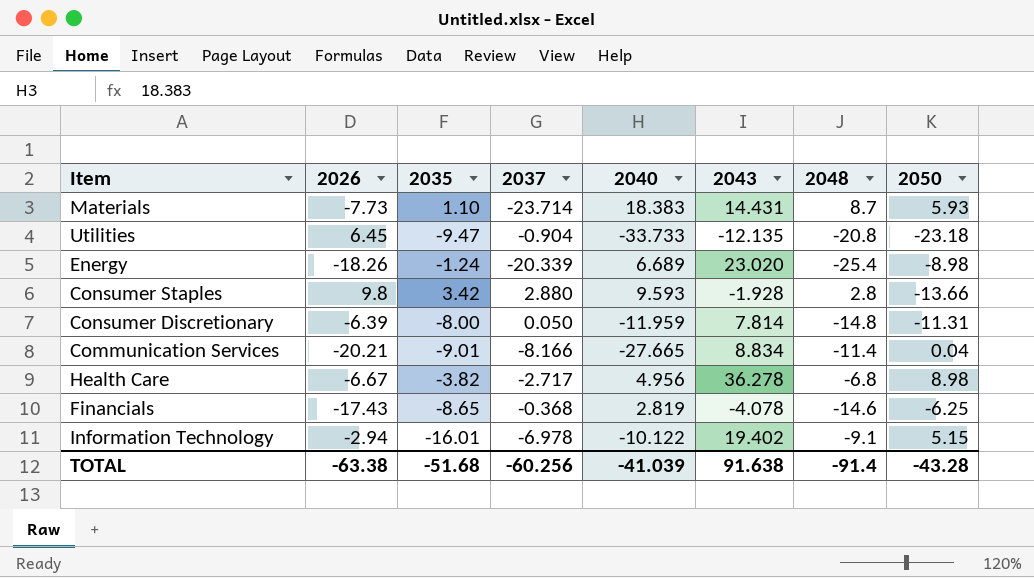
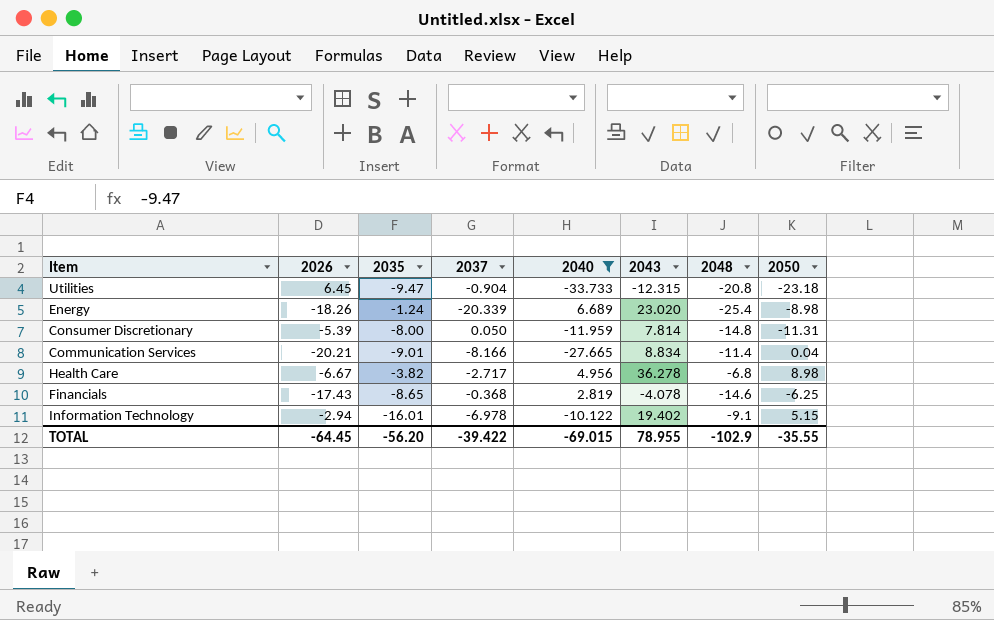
filter: none -> 2040 <= 6.689
Utilities | 2043: -12.135 -> -12.315
Consumer Discretionary | 2026: -6.39 -> -5.39
TOTAL | 2026: -63.38 -> -64.45
TOTAL | 2035: -51.68 -> -56.20
TOTAL | 2037: -60.256 -> -39.422
TOTAL | 2040: -41.039 -> -69.015
TOTAL | 2043: 91.638 -> 78.955
TOTAL | 2048: -91.4 -> -102.9
TOTAL | 2050: -43.28 -> -35.55

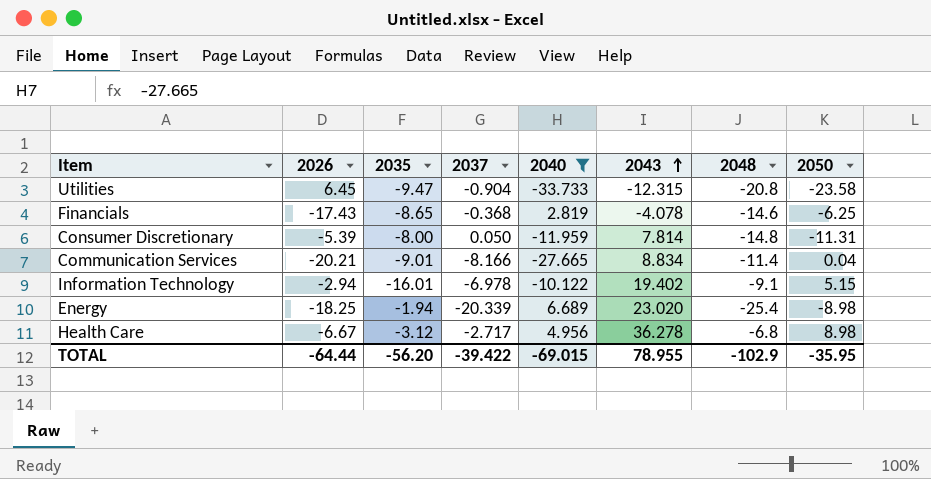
row order: none -> 2043 ascending
Utilities | 2050: -23.18 -> -23.58
Energy | 2026: -18.26 -> -18.25
Energy | 2035: -1.24 -> -1.94
Health Care | 2035: -3.82 -> -3.12
TOTAL | 2026: -64.45 -> -64.44
TOTAL | 2050: -35.55 -> -35.95

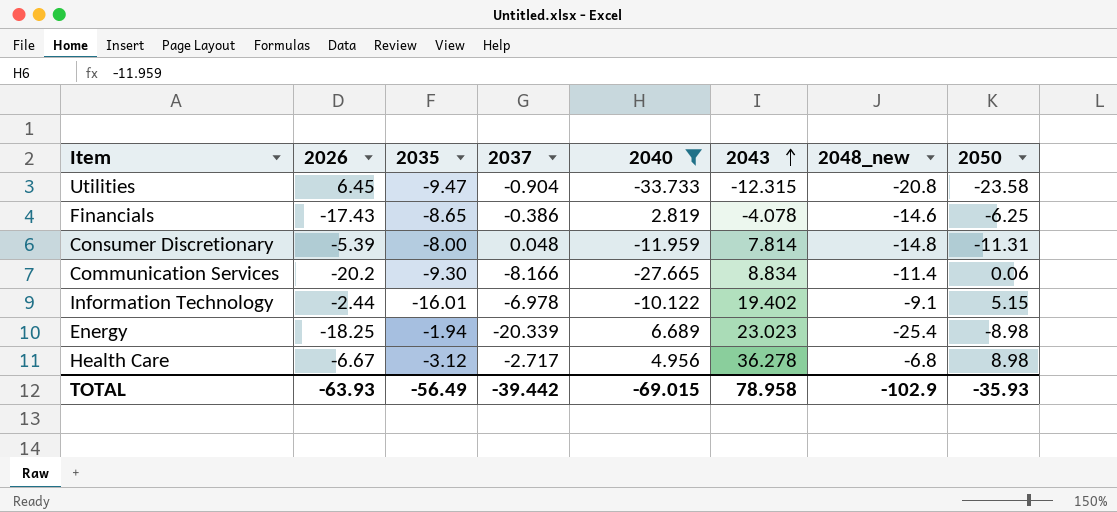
column name: 2048 -> 2048_new
Financials | 2037: -0.368 -> -0.386
Consumer Discretionary | 2037: 0.050 -> 0.048
Communication Services | 2026: -20.21 -> -20.2
Communication Services | 2035: -9.01 -> -9.30
Communication Services | 2050: 0.04 -> 0.06
Information Technology | 2026: -2.94 -> -2.44
Energy | 2043: 23.020 -> 23.023
TOTAL | 2026: -64.44 -> -63.93
TOTAL | 2035: -56.20 -> -56.49
TOTAL | 2037: -39.422 -> -39.442
TOTAL | 2043: 78.955 -> 78.958
TOTAL | 2050: -35.95 -> -35.93

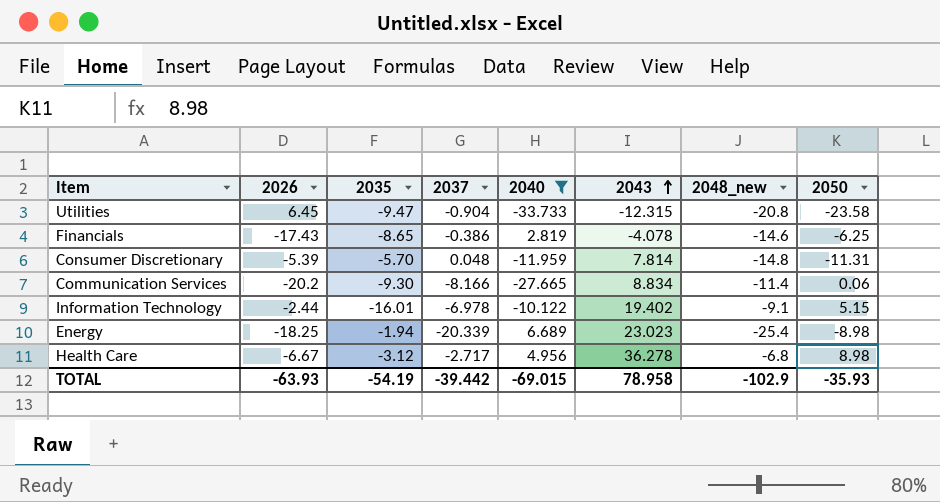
Consumer Discretionary | 2035: -8.00 -> -5.70
TOTAL | 2035: -56.49 -> -54.19

